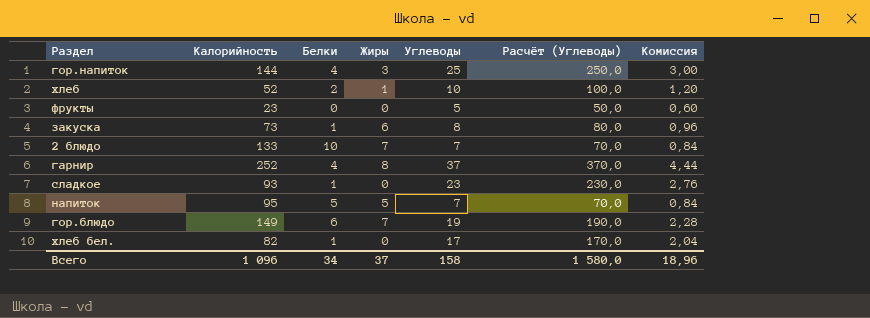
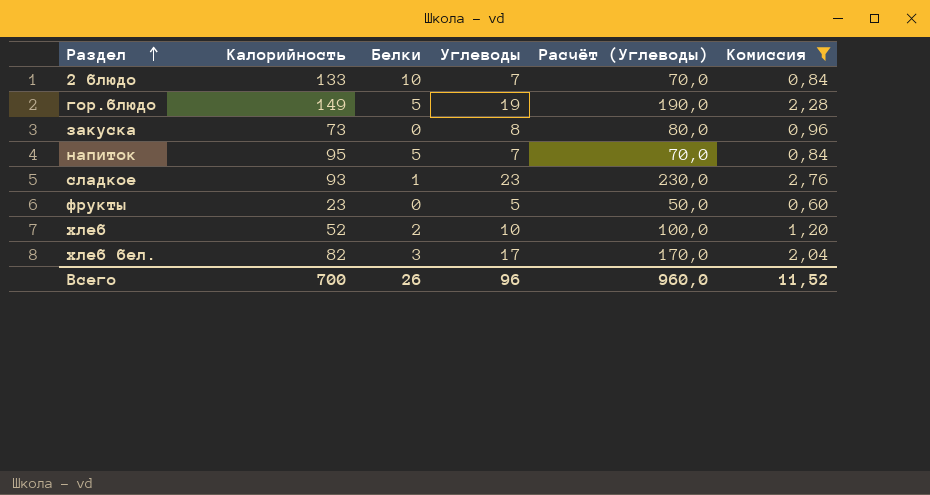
filter: none -> Комиссия <= 2,76
row order: none -> Раздел ascending
column Жиры | position: 4 -> none
гор.блюдо | Белки: 6 -> 5
закуска | Белки: 1 -> 0
хлеб бел. | Белки: 1 -> 3
Всего | Калорийность: 1 096 -> 700
Всего | Белки: 34 -> 26
Всего | Углеводы: 158 -> 96
Всего | Расчёт (Углеводы): 1 580,0 -> 960,0
Всего | Комиссия: 18,96 -> 11,52

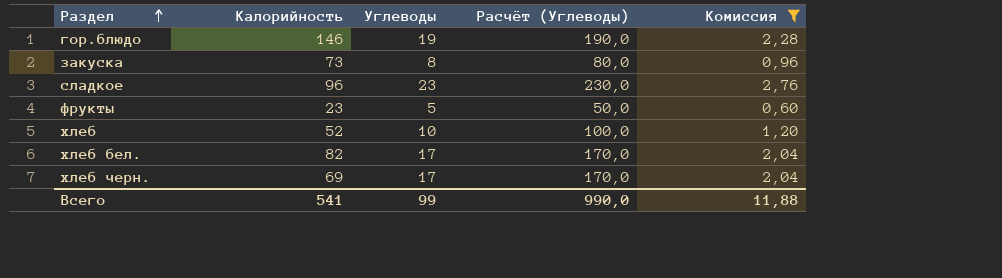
column Белки | position: 3 -> none
row 2 блюдо: 133 | 10 | 7 | 70,0 | 0,84 -> none
row напиток: 95 | 5 | 7 | 70,0 | 0,84 -> none
гор.блюдо | Калорийность: 149 -> 146
сладкое | Калорийность: 93 -> 96
row хлеб черн.: none -> 69 | 17 | 170,0 | 2,04
Всего | Калорийность: 700 -> 541
Всего | Углеводы: 96 -> 99
Всего | Расчёт (Углеводы): 960,0 -> 990,0
Всего | Комиссия: 11,52 -> 11,88

